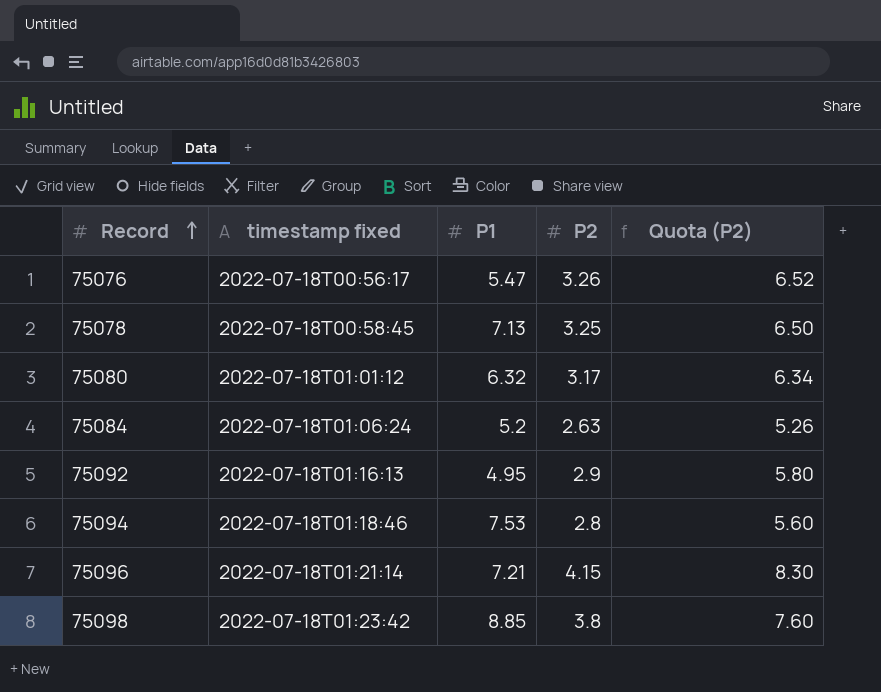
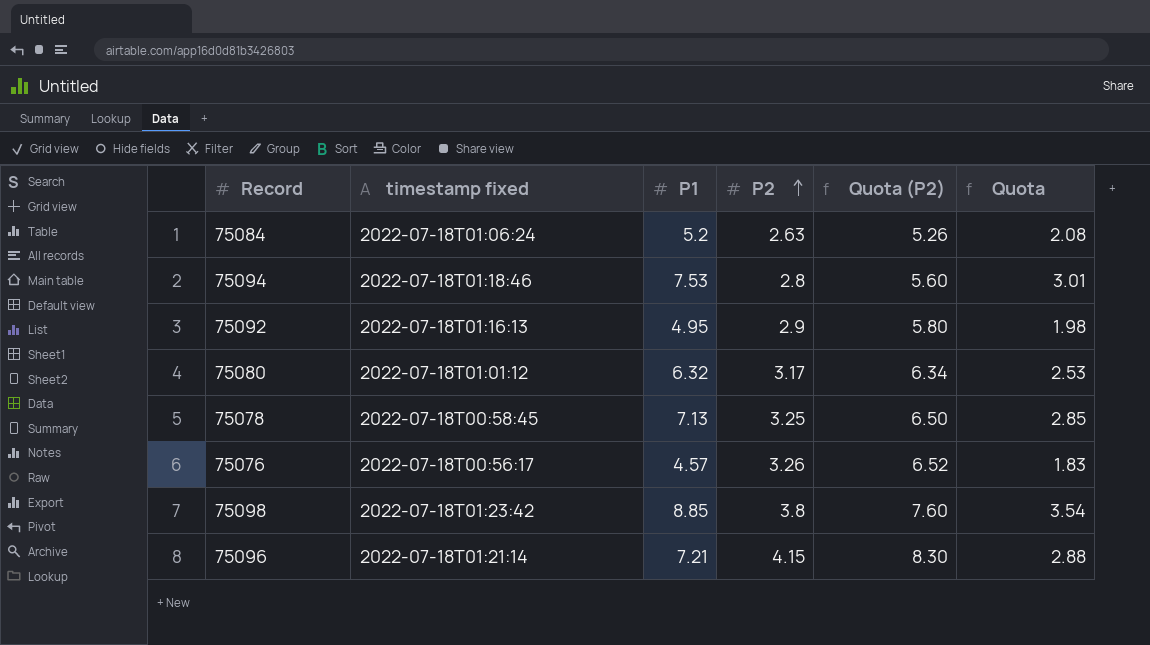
row order: Record ascending -> P2 ascending
column Quota | formula: none -> [P1] * 0.4
75076 | P1: 5.47 -> 4.57

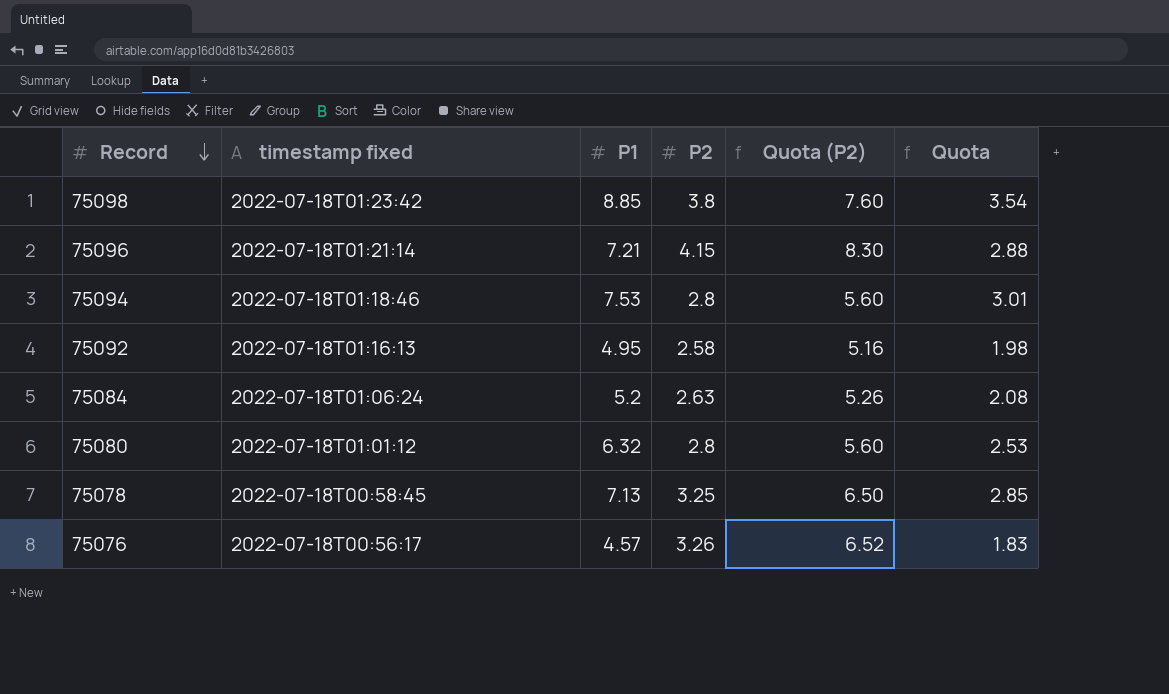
row order: P2 ascending -> Record descending
75092 | P2: 2.9 -> 2.58
75092 | Quota (P2): 5.80 -> 5.16
75080 | P2: 3.17 -> 2.8
75080 | Quota (P2): 6.34 -> 5.60

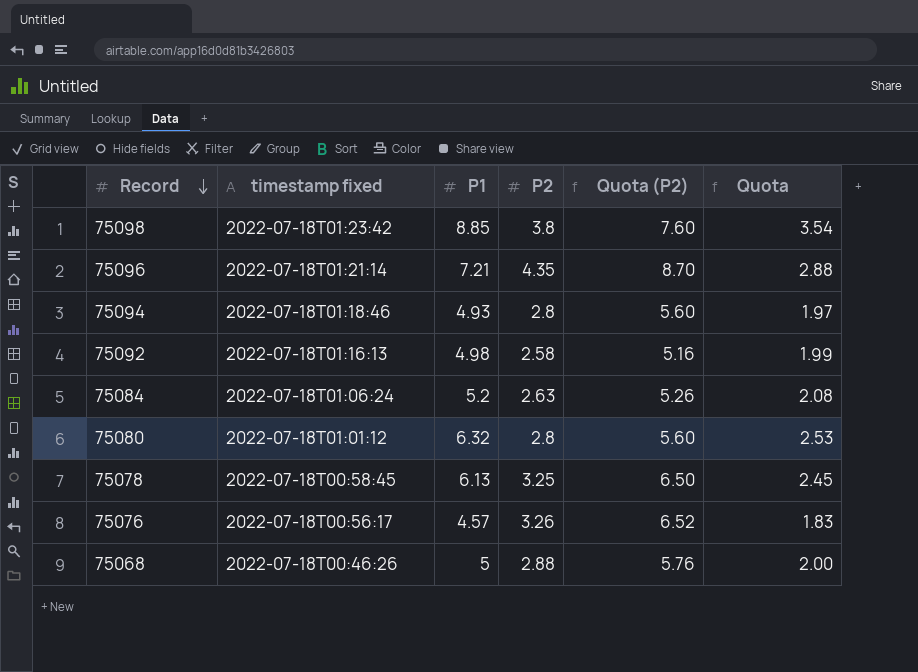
75096 | P2: 4.15 -> 4.35
75096 | Quota (P2): 8.30 -> 8.70
75094 | P1: 7.53 -> 4.93
75094 | Quota: 3.01 -> 1.97
75092 | P1: 4.95 -> 4.98
75092 | Quota: 1.98 -> 1.99
75078 | P1: 7.13 -> 6.13
75078 | Quota: 2.85 -> 2.45
row 75068: none -> 2022-07-18T00:46:26 | 5 | 2.88 | 5.76 | 2.00

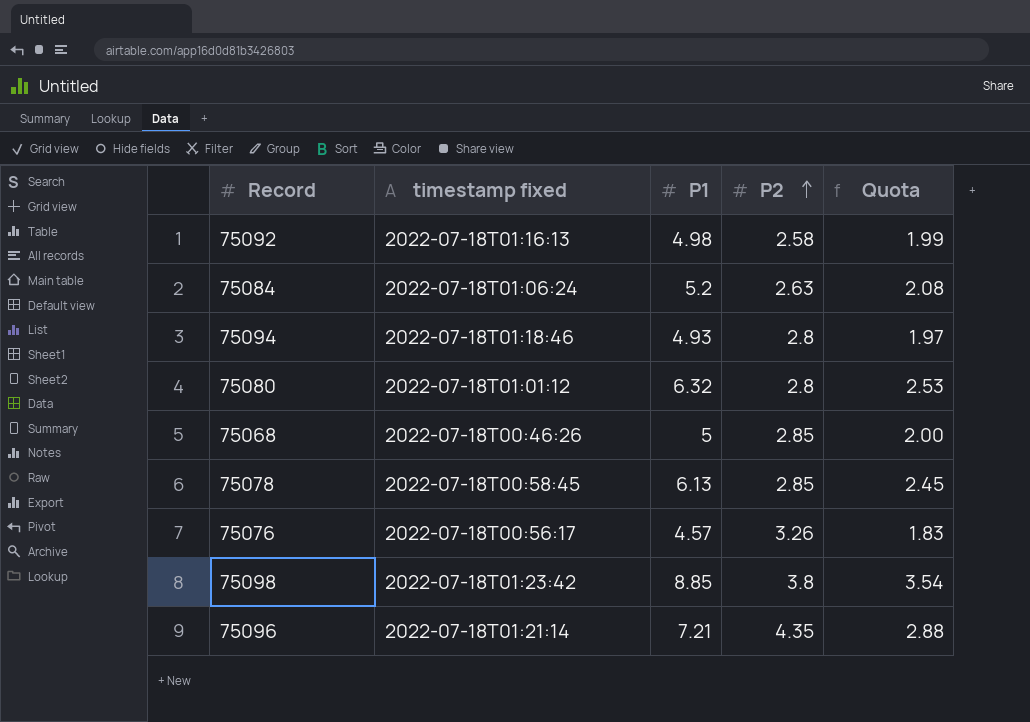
row order: Record descending -> P2 ascending
column Quota (P2) | formula: [P2] * 2 -> none
75068 | P2: 2.88 -> 2.85
75078 | P2: 3.25 -> 2.85

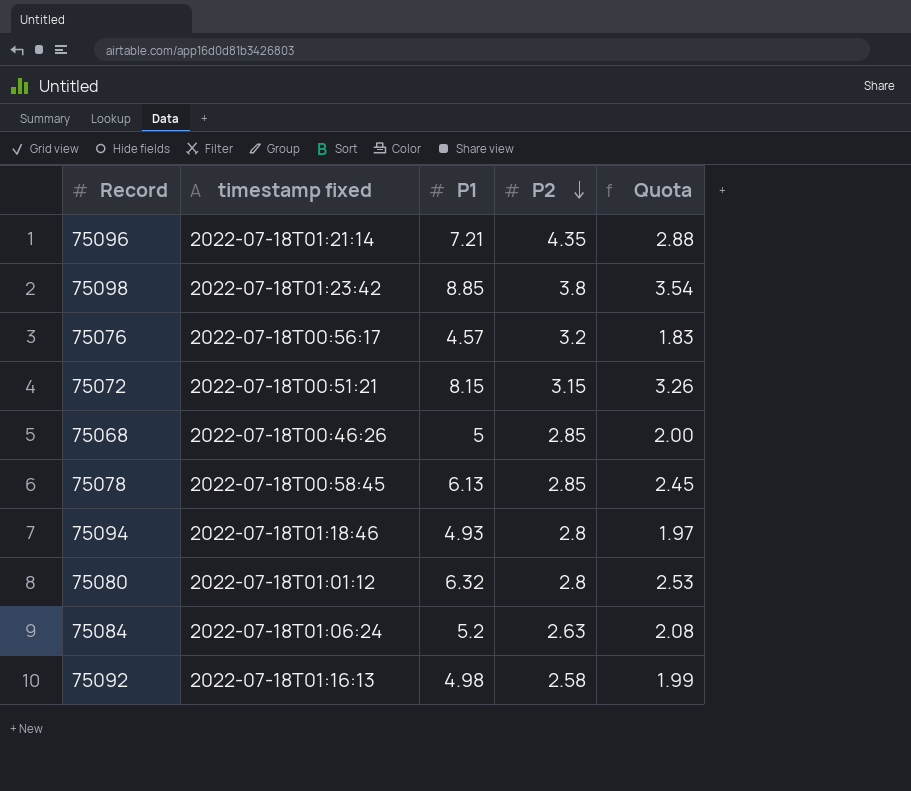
row order: P2 ascending -> P2 descending
75076 | P2: 3.26 -> 3.2
row 75072: none -> 2022-07-18T00:51:21 | 8.15 | 3.15 | 3.26

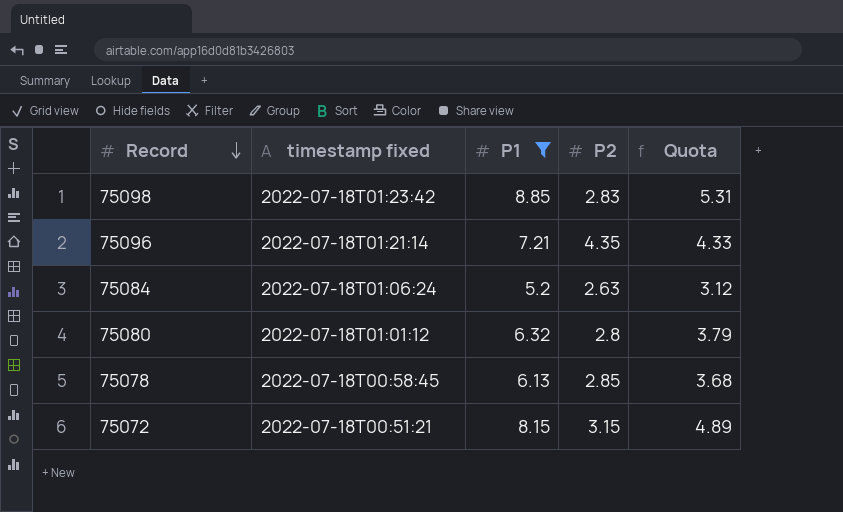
filter: none -> P1 >= 5.2
row order: P2 descending -> Record descending
column Quota | formula: [P1] * 0.4 -> [P1] * 0.6
75098 | P2: 3.8 -> 2.83

